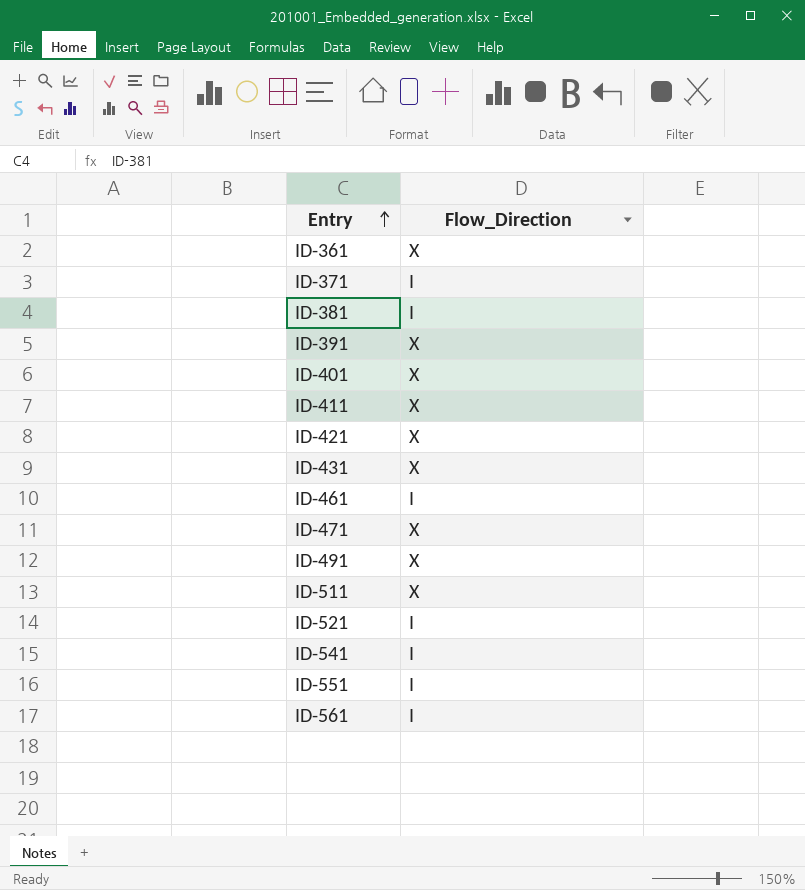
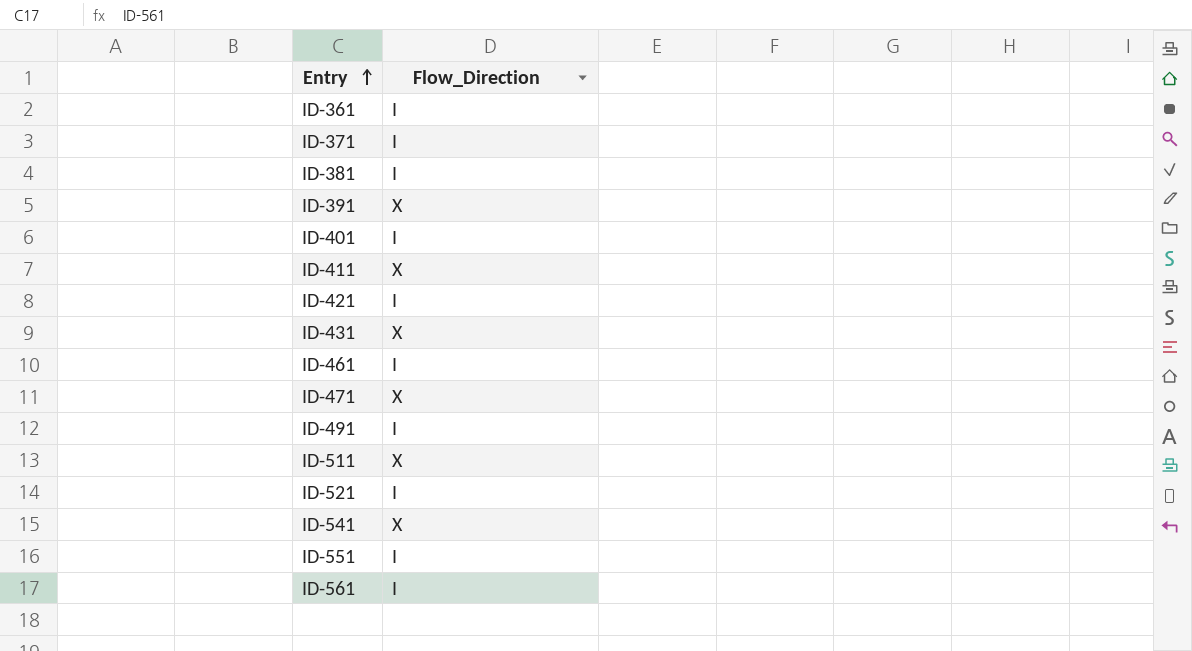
ID-361 | Flow_Direction: X -> I
ID-401 | Flow_Direction: X -> I
ID-421 | Flow_Direction: X -> I
ID-491 | Flow_Direction: X -> I
ID-541 | Flow_Direction: I -> X

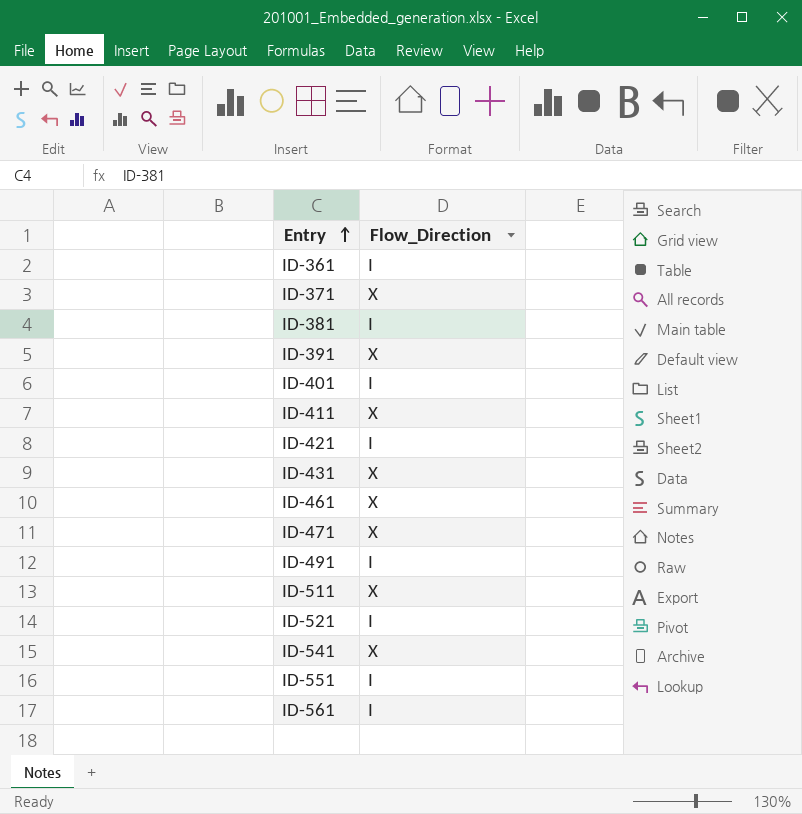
ID-371 | Flow_Direction: I -> X
ID-461 | Flow_Direction: I -> X

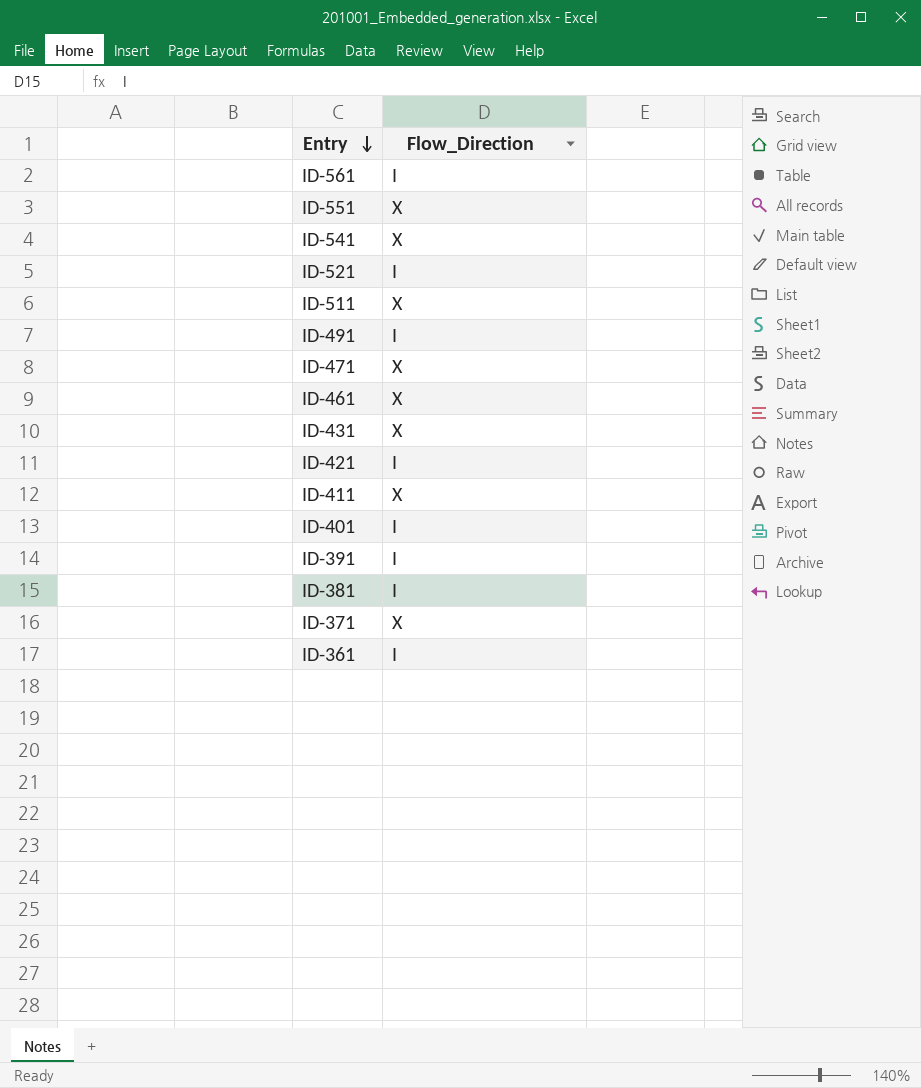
row order: Entry ascending -> Entry descending
ID-551 | Flow_Direction: I -> X
ID-391 | Flow_Direction: X -> I

